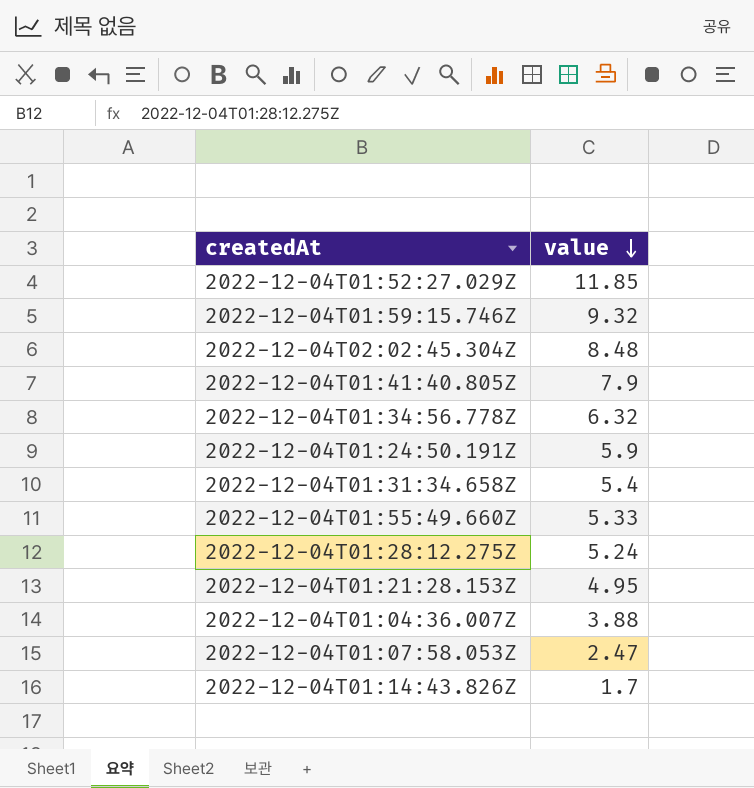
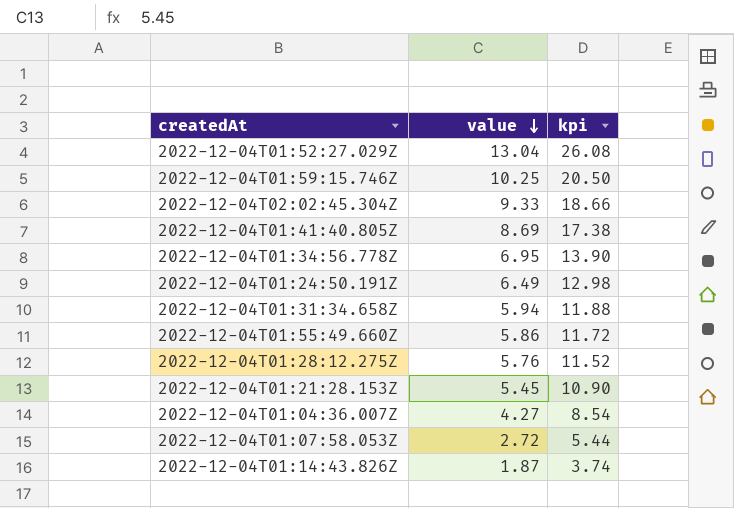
column kpi | formula: none -> [value] * 2
2022-12-04T01:52:27.029Z | value: 11.85 -> 13.04
2022-12-04T01:59:15.746Z | value: 9.32 -> 10.25
2022-12-04T02:02:45.304Z | value: 8.48 -> 9.33
2022-12-04T01:41:40.805Z | value: 7.9 -> 8.69
2022-12-04T01:34:56.778Z | value: 6.32 -> 6.95
2022-12-04T01:24:50.191Z | value: 5.9 -> 6.49
2022-12-04T01:31:34.658Z | value: 5.4 -> 5.94
2022-12-04T01:55:49.660Z | value: 5.33 -> 5.86
2022-12-04T01:28:12.275Z | value: 5.24 -> 5.76
2022-12-04T01:21:28.153Z | value: 4.95 -> 5.45
2022-12-04T01:04:36.007Z | value: 3.88 -> 4.27
2022-12-04T01:07:58.053Z | value: 2.47 -> 2.72
2022-12-04T01:14:43.826Z | value: 1.7 -> 1.87

